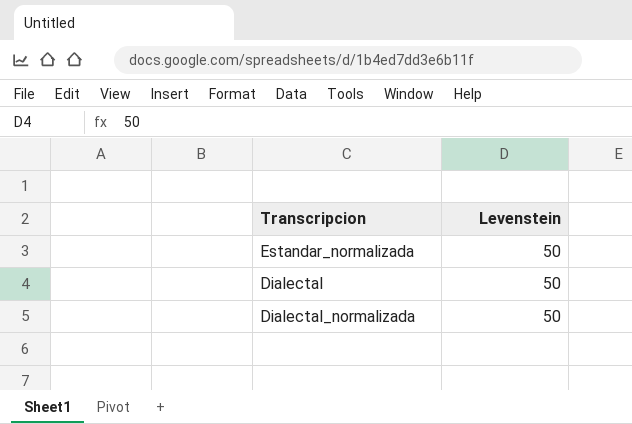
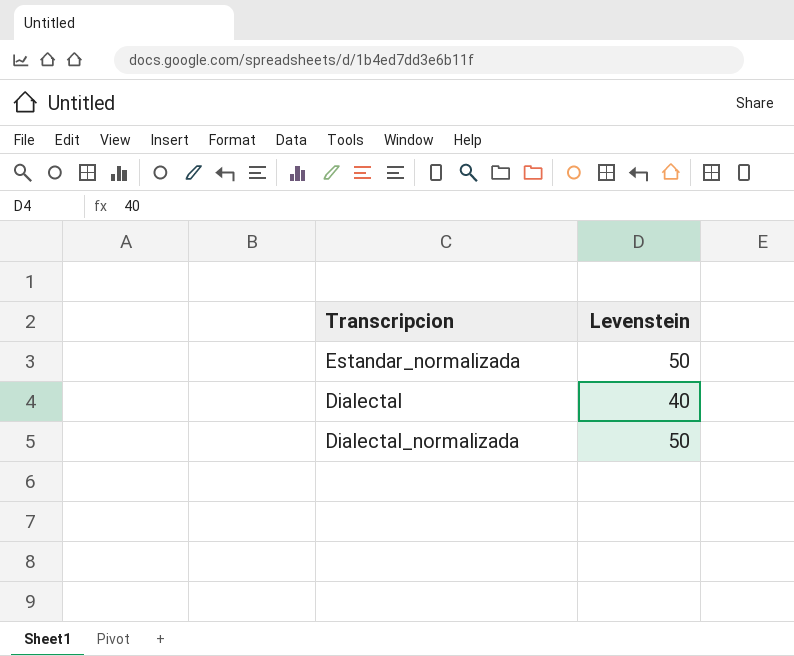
Dialectal | Levenstein: 50 -> 40

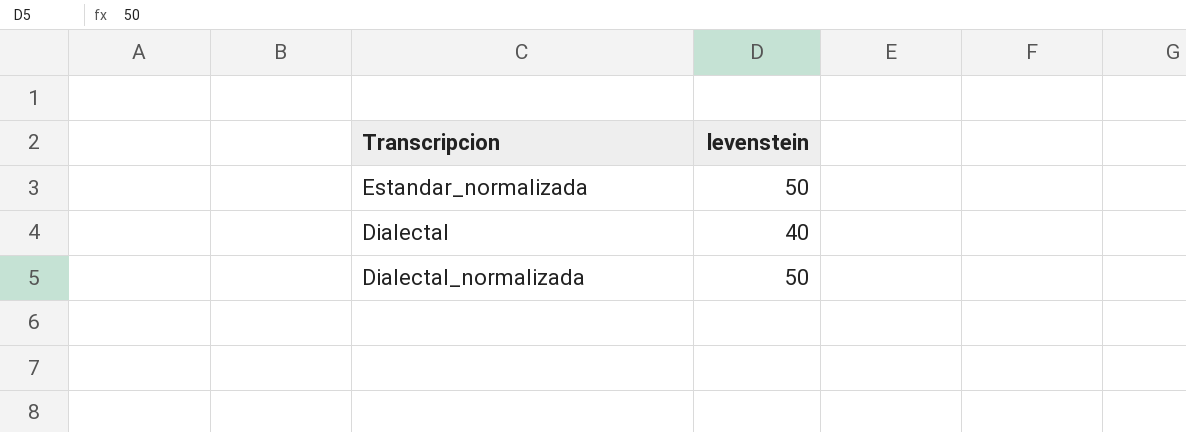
column name: Levenstein -> levenstein

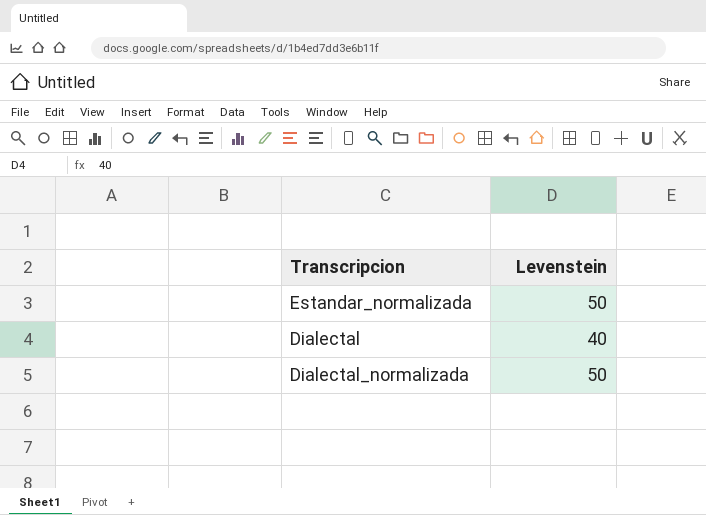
column name: levenstein -> Levenstein

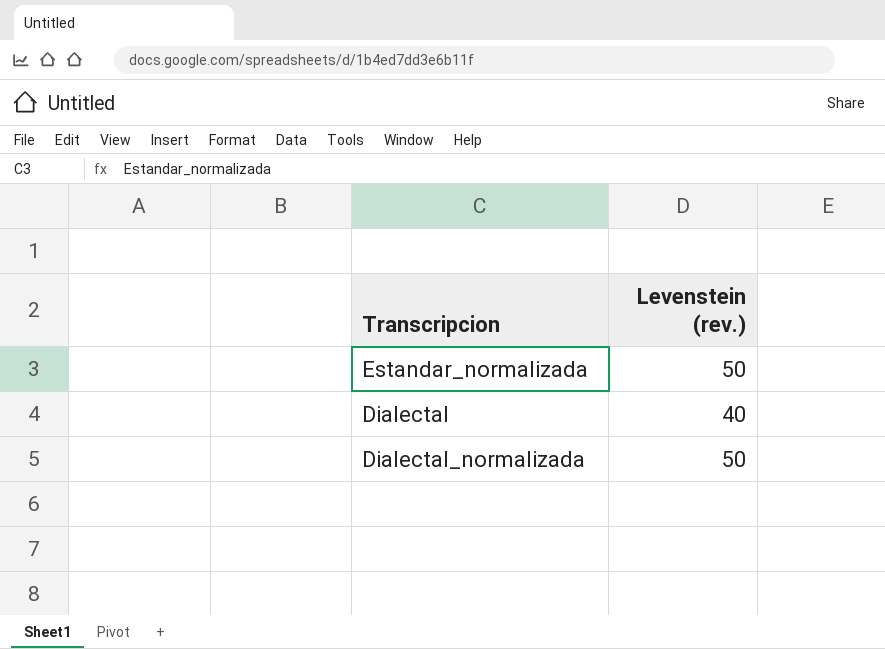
column name: Levenstein -> Levenstein (rev.)

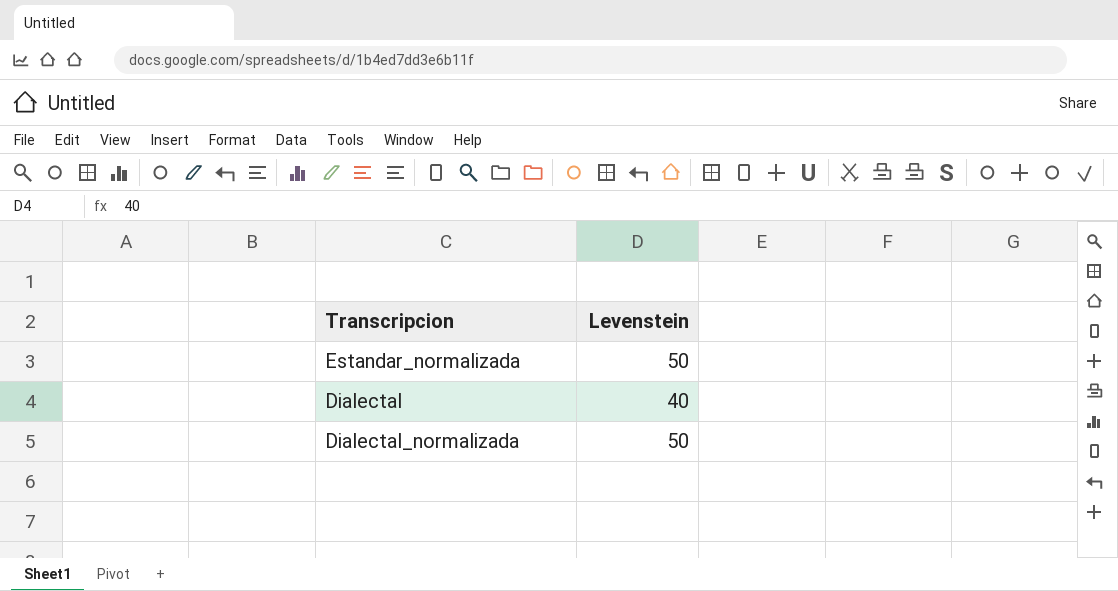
column name: Levenstein (rev.) -> Levenstein

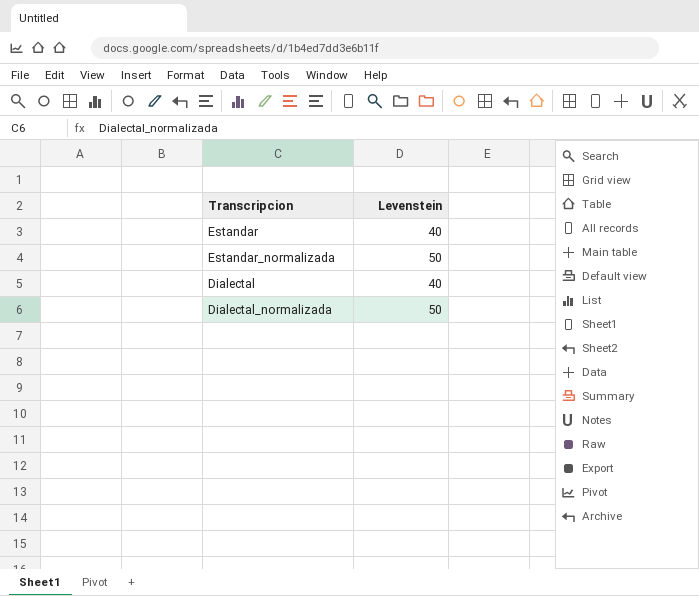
row Estandar: none -> 40

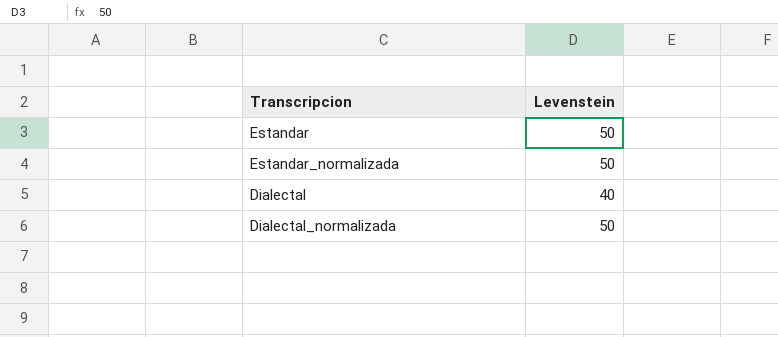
Estandar | Levenstein: 40 -> 50

